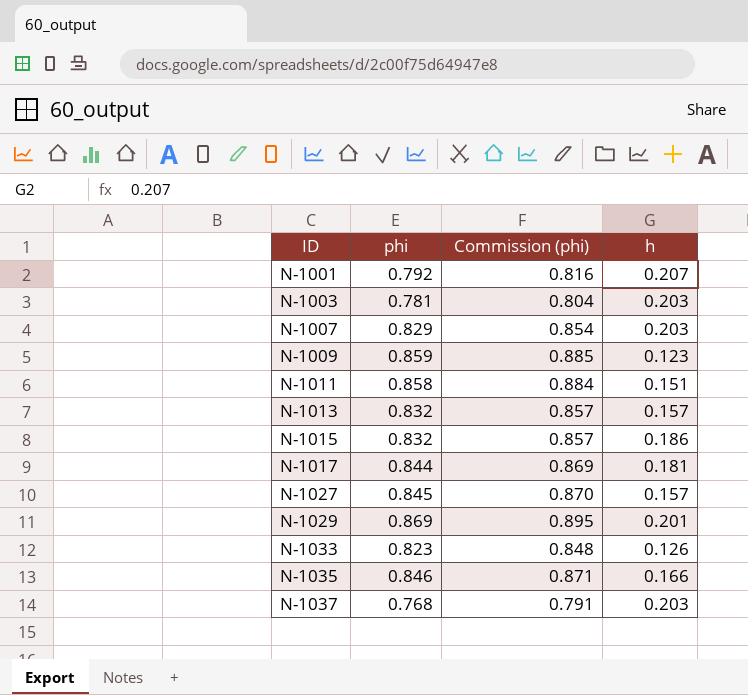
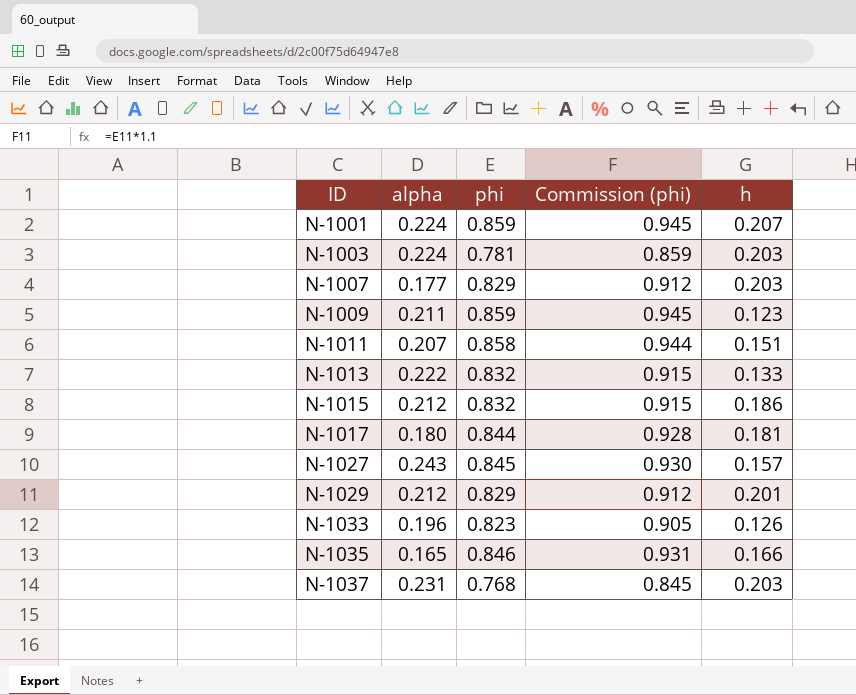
column alpha | position: none -> 2
column Commission (phi) | formula: [phi] * 1.03 -> [phi] * 1.1
N-1001 | phi: 0.792 -> 0.859
N-1013 | h: 0.157 -> 0.133
N-1029 | phi: 0.869 -> 0.829

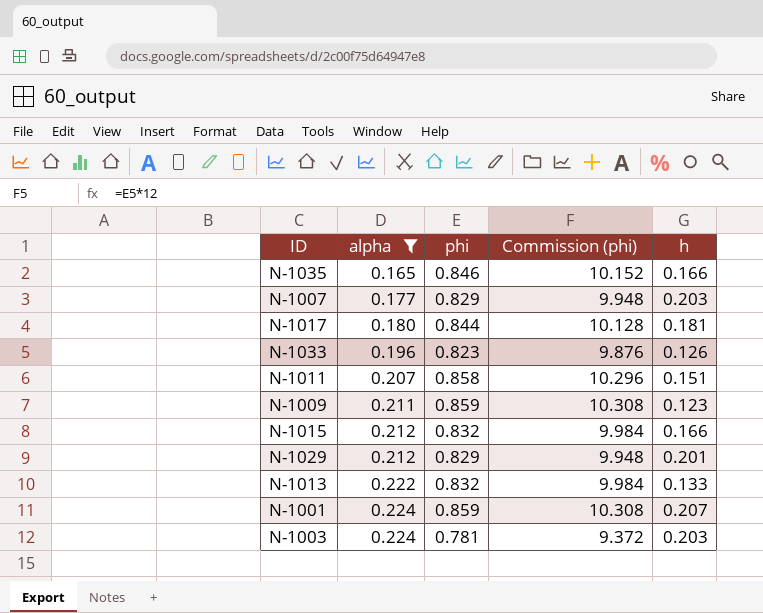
filter: none -> alpha <= 0.224
row order: ID ascending -> alpha ascending
column Commission (phi) | formula: [phi] * 1.1 -> [phi] * 12
N-1015 | h: 0.186 -> 0.166

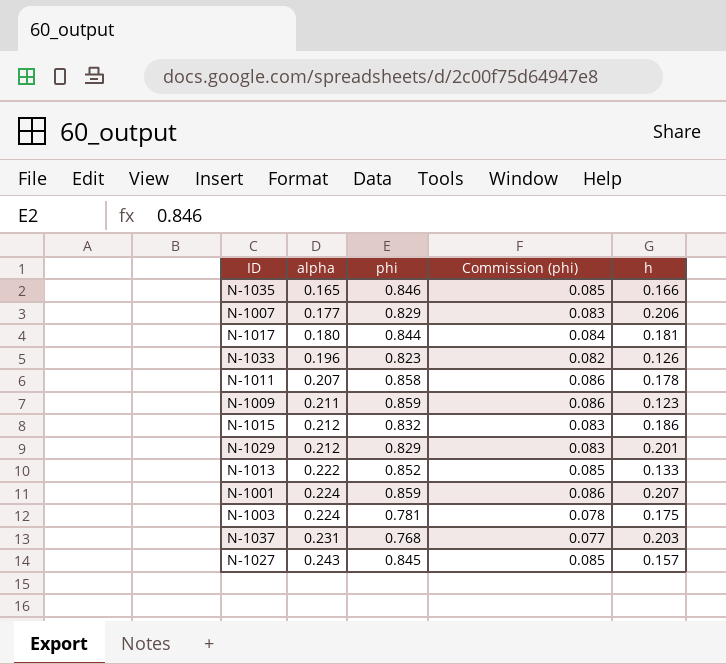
filter: alpha <= 0.224 -> none
column Commission (phi) | formula: [phi] * 12 -> [phi] * 0.1
N-1007 | h: 0.203 -> 0.206
N-1011 | h: 0.151 -> 0.178
N-1015 | h: 0.166 -> 0.186
N-1013 | phi: 0.832 -> 0.852
N-1003 | h: 0.203 -> 0.175

